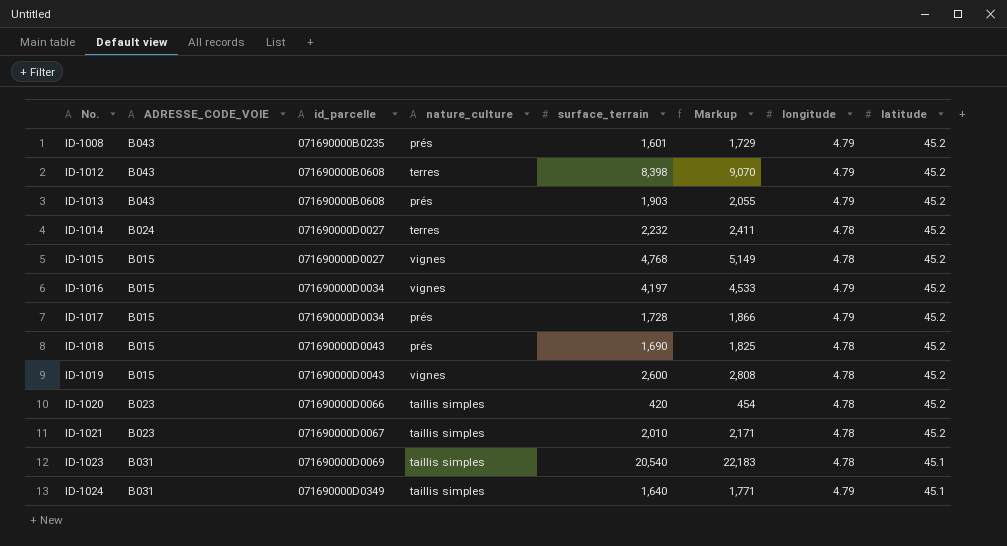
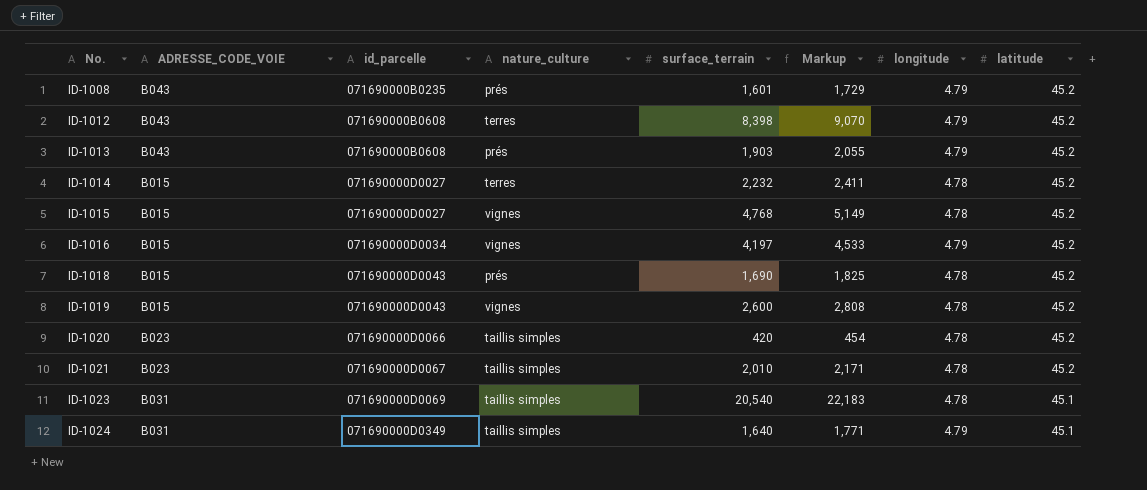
row ID-1017: B015 | 071690000D0034 | prés | 1,728 | 1,866 | 4.79 | 45.2 -> none
ID-1014 | ADRESSE_CODE_VOIE: B024 -> B015

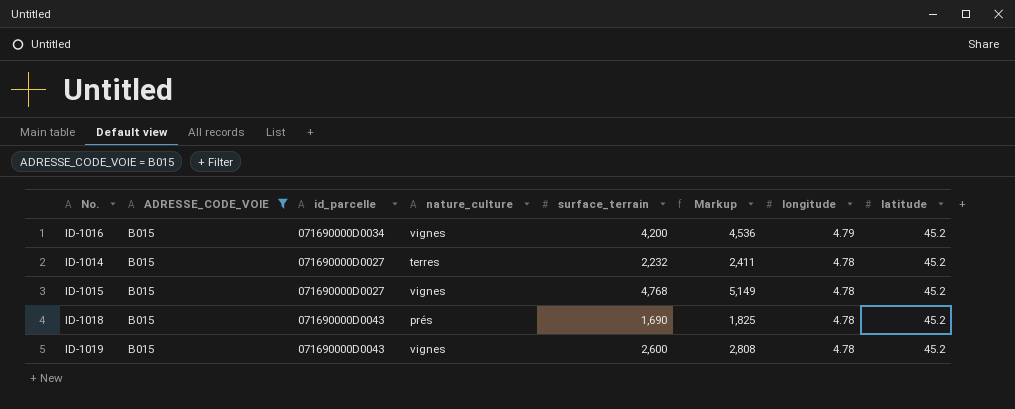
filter: none -> ADRESSE_CODE_VOIE = B015
row order: No. ascending -> longitude descending
ID-1016 | surface_terrain: 4,197 -> 4,200
ID-1016 | Markup: 4,533 -> 4,536

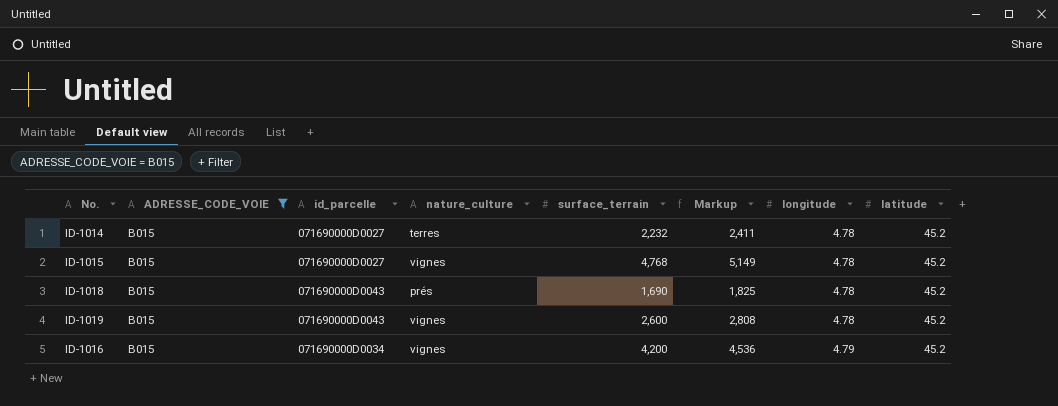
row order: longitude descending -> longitude ascending

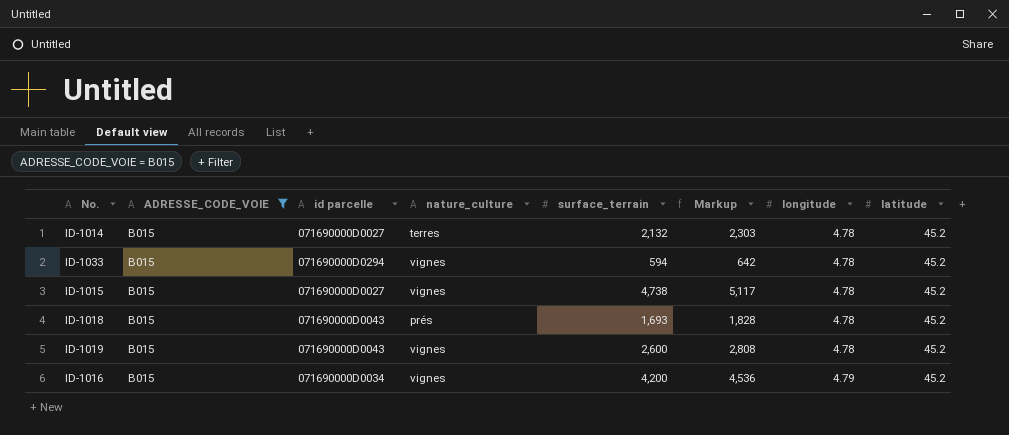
column name: id_parcelle -> id parcelle
ID-1014 | surface_terrain: 2,232 -> 2,132
ID-1014 | Markup: 2,411 -> 2,303
row ID-1033: none -> B015 | 071690000D0294 | vignes | 594 | 642 | 4.78 | 45.2
ID-1015 | surface_terrain: 4,768 -> 4,738
ID-1015 | Markup: 5,149 -> 5,117
ID-1018 | surface_terrain: 1,690 -> 1,693
ID-1018 | Markup: 1,825 -> 1,828

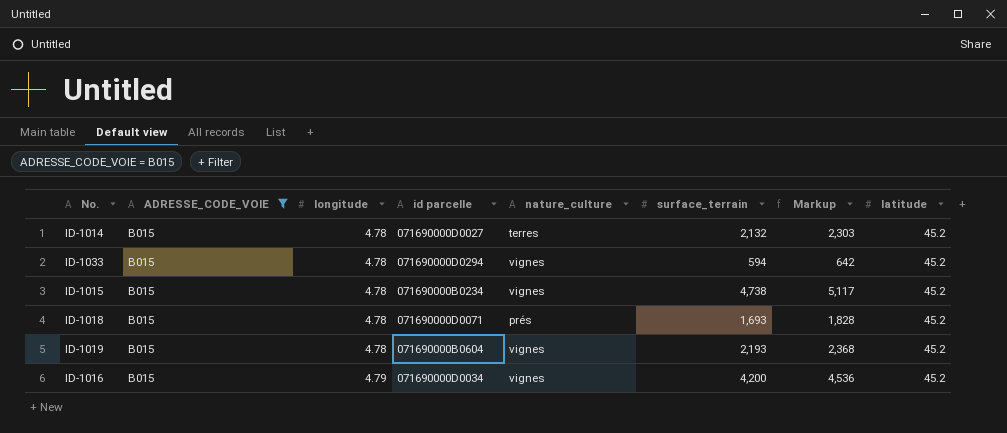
column longitude | position: 7 -> 3
ID-1015 | id parcelle: 071690000D0027 -> 071690000B0234
ID-1018 | id parcelle: 071690000D0043 -> 071690000D0071
ID-1019 | id parcelle: 071690000D0043 -> 071690000B0604
ID-1019 | surface_terrain: 2,600 -> 2,193
ID-1019 | Markup: 2,808 -> 2,368

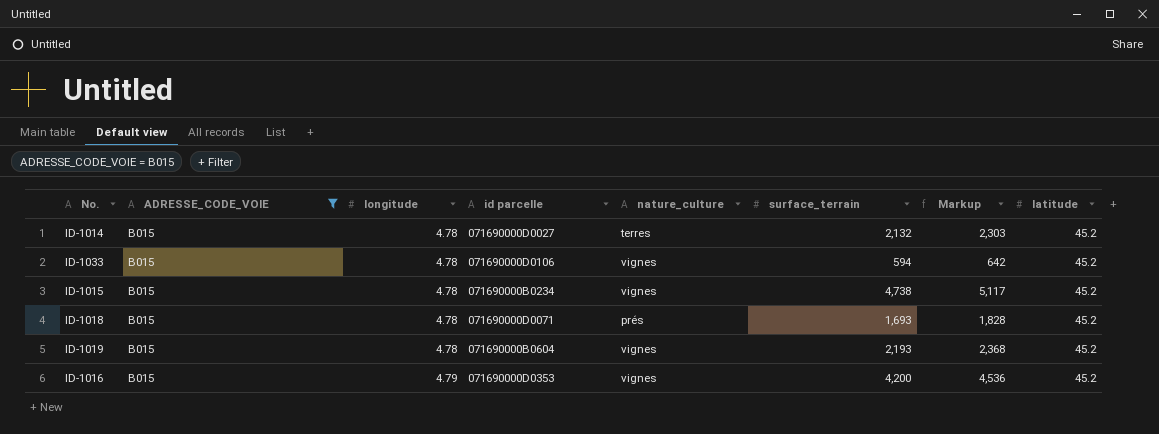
ID-1033 | id parcelle: 071690000D0294 -> 071690000D0106
ID-1016 | id parcelle: 071690000D0034 -> 071690000D0353

